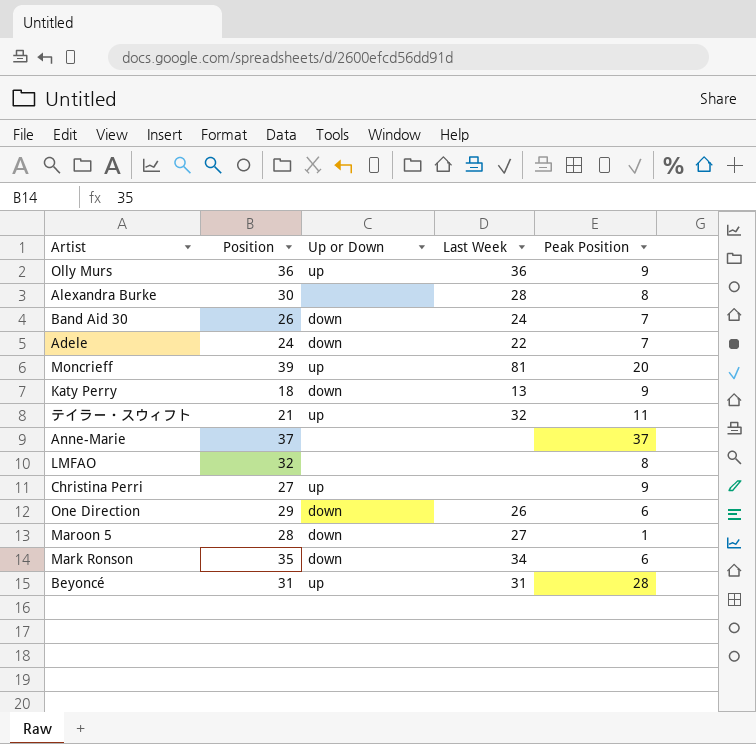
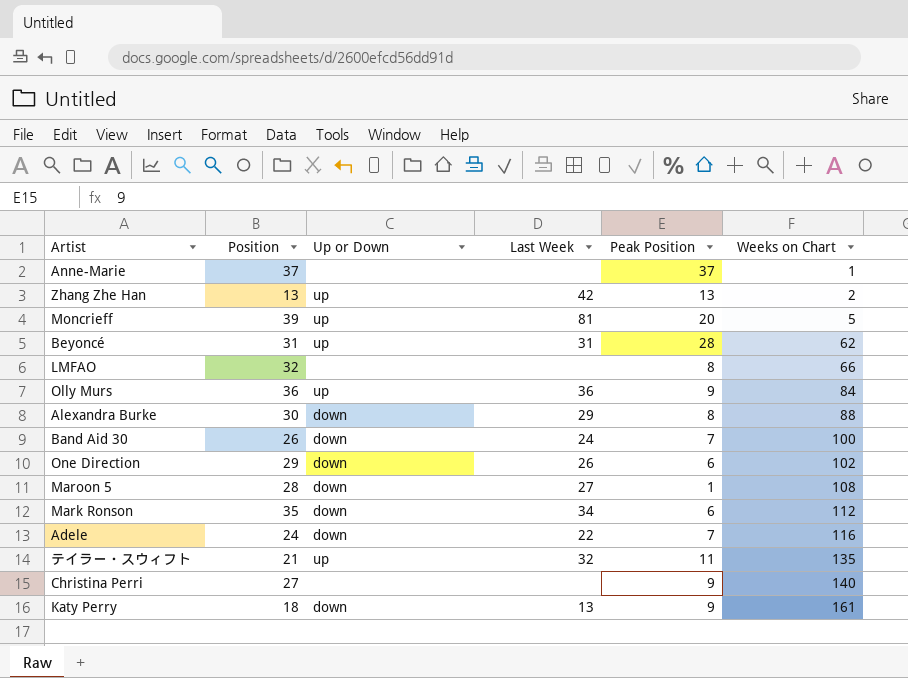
row order: none -> Weeks on Chart ascending
column Weeks on Chart | position: none -> 6
row Zhang Zhe Han: none -> 13 | up | 42 | 13 | 2
Alexandra Burke | Up or Down: none -> down
Alexandra Burke | Last Week: 28 -> 29
Christina Perri | Up or Down: up -> none

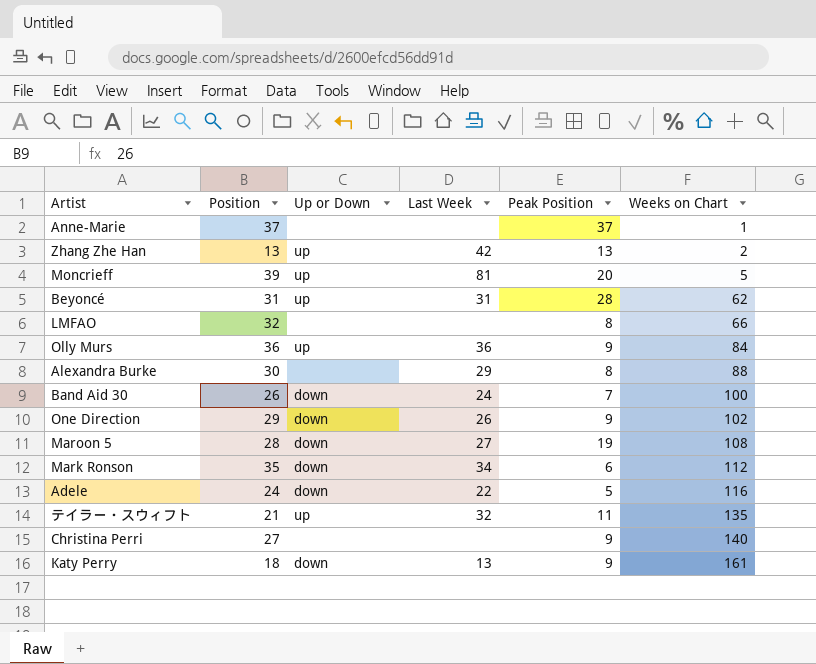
Alexandra Burke | Up or Down: down -> none
One Direction | Peak Position: 6 -> 9
Maroon 5 | Peak Position: 1 -> 19
Adele | Peak Position: 7 -> 5

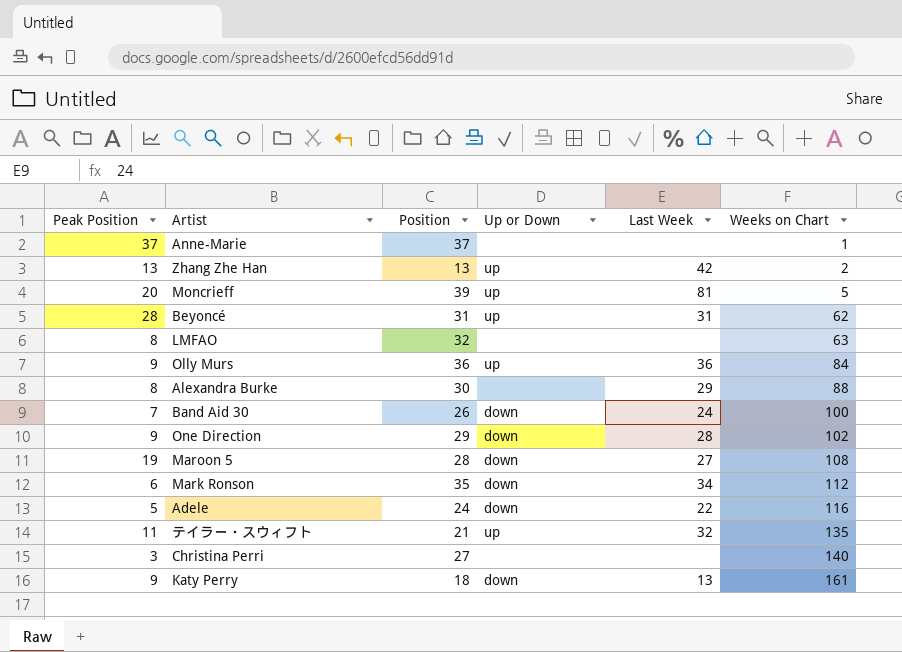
column Peak Position | position: 5 -> 1
LMFAO | Weeks on Chart: 66 -> 63
One Direction | Last Week: 26 -> 28
Christina Perri | Peak Position: 9 -> 3

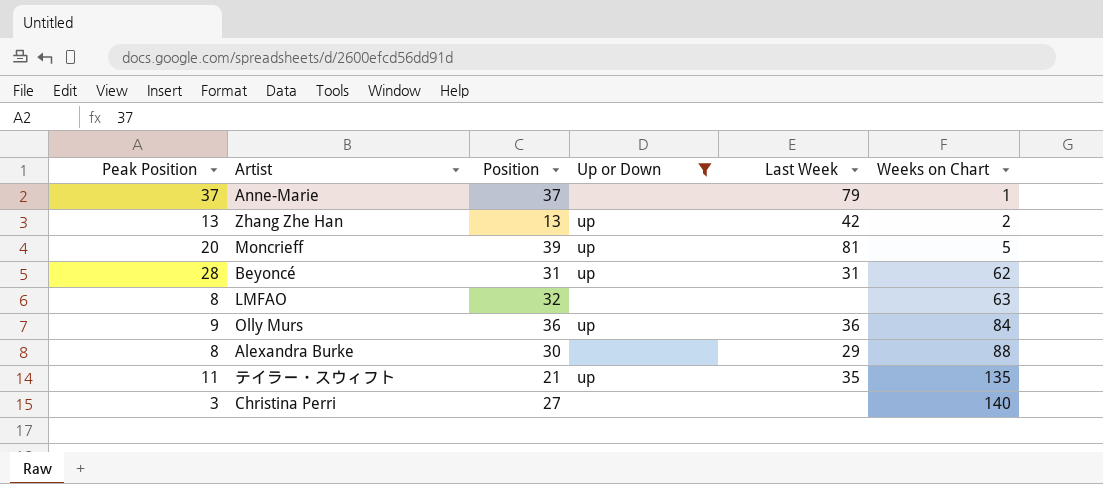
filter: none -> Up or Down != down
Anne-Marie | Last Week: none -> 79
テイラー・スウィフト | Last Week: 32 -> 35

